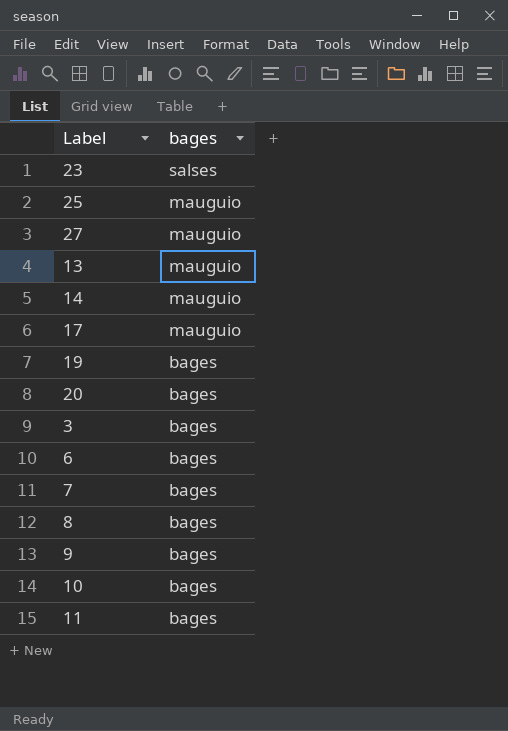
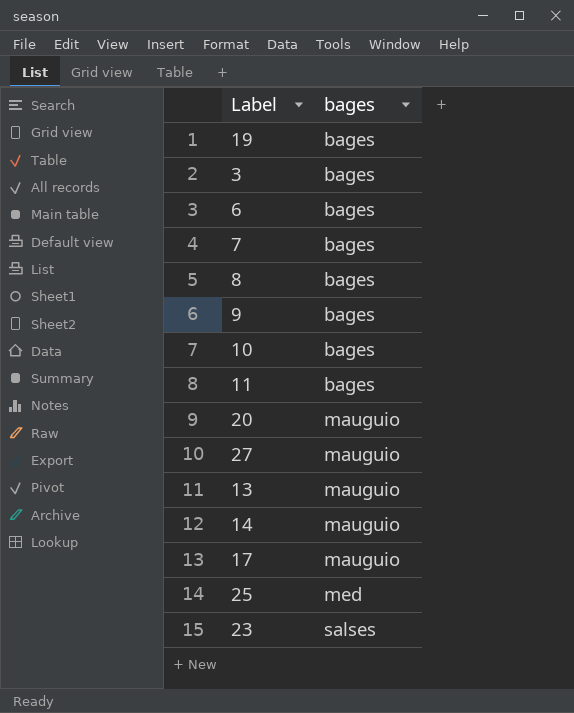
row order: bages descending -> bages ascending
20 | bages: bages -> mauguio
25 | bages: mauguio -> med

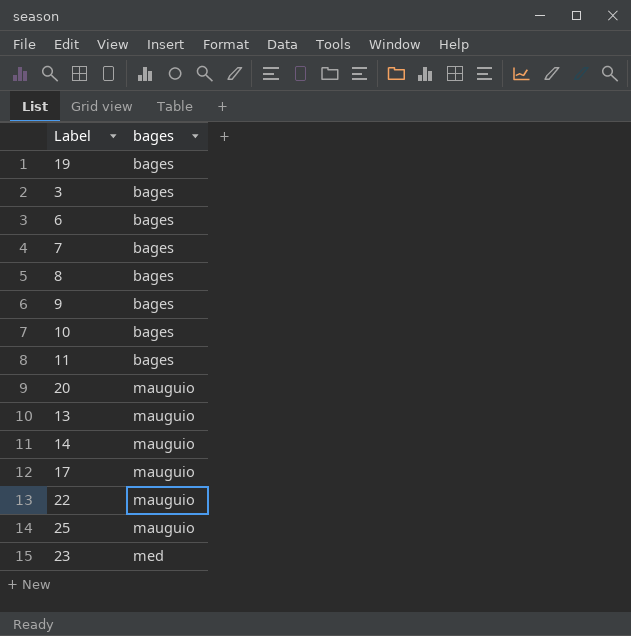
row 27: mauguio -> none
row 22: none -> mauguio
25 | bages: med -> mauguio
23 | bages: salses -> med

